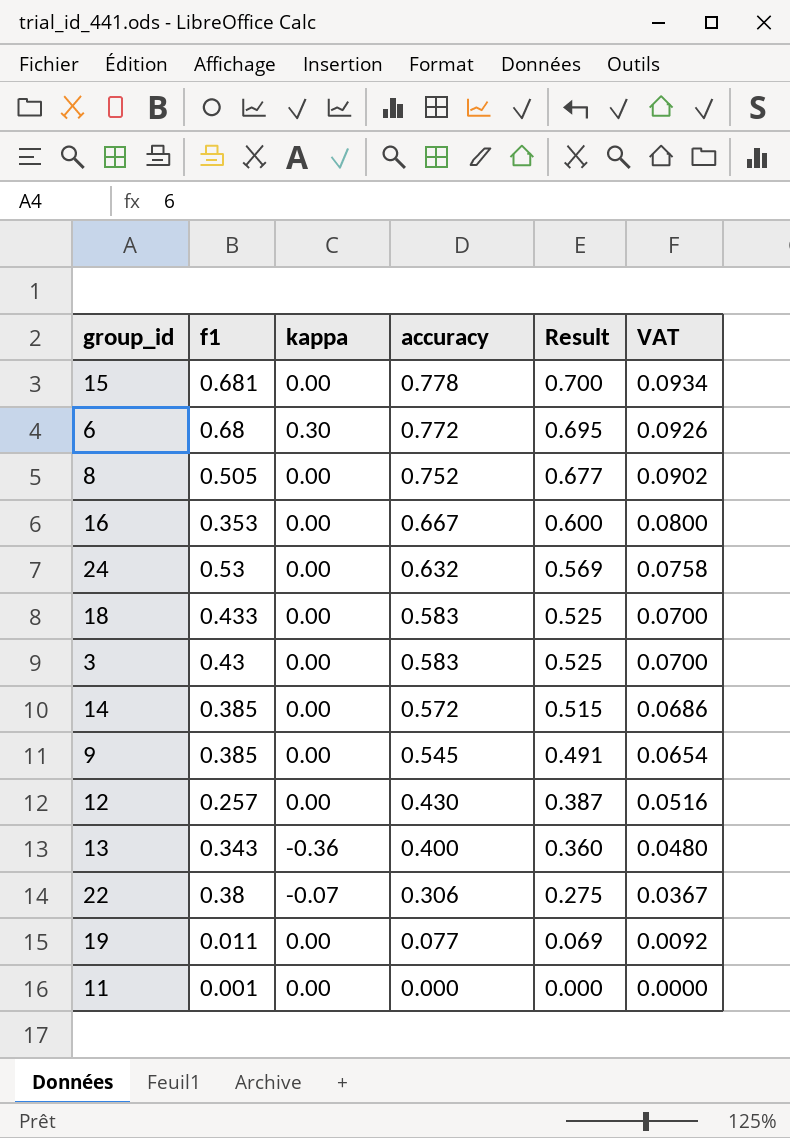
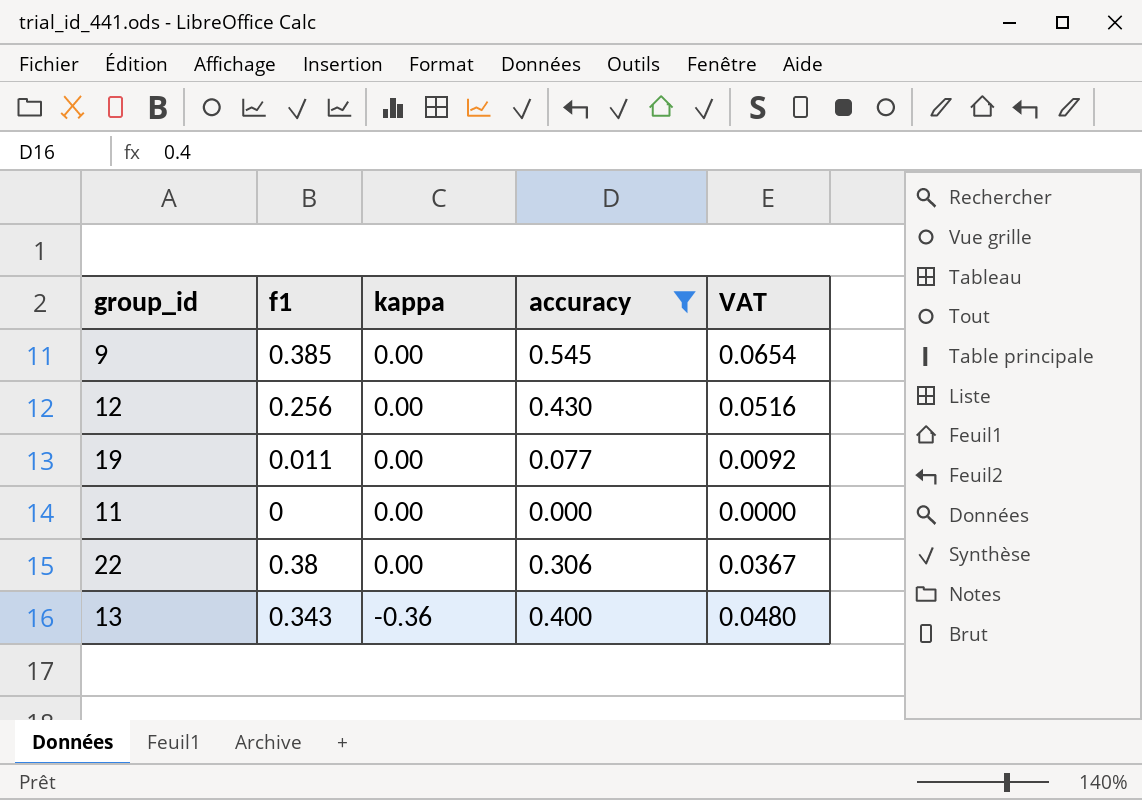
filter: none -> accuracy <= 0.545
row order: accuracy descending -> kappa descending
column Result | formula: [accuracy] * 0.9 -> none
12 | f1: 0.257 -> 0.256
11 | f1: 0.001 -> 0
22 | kappa: -0.07 -> 0.00

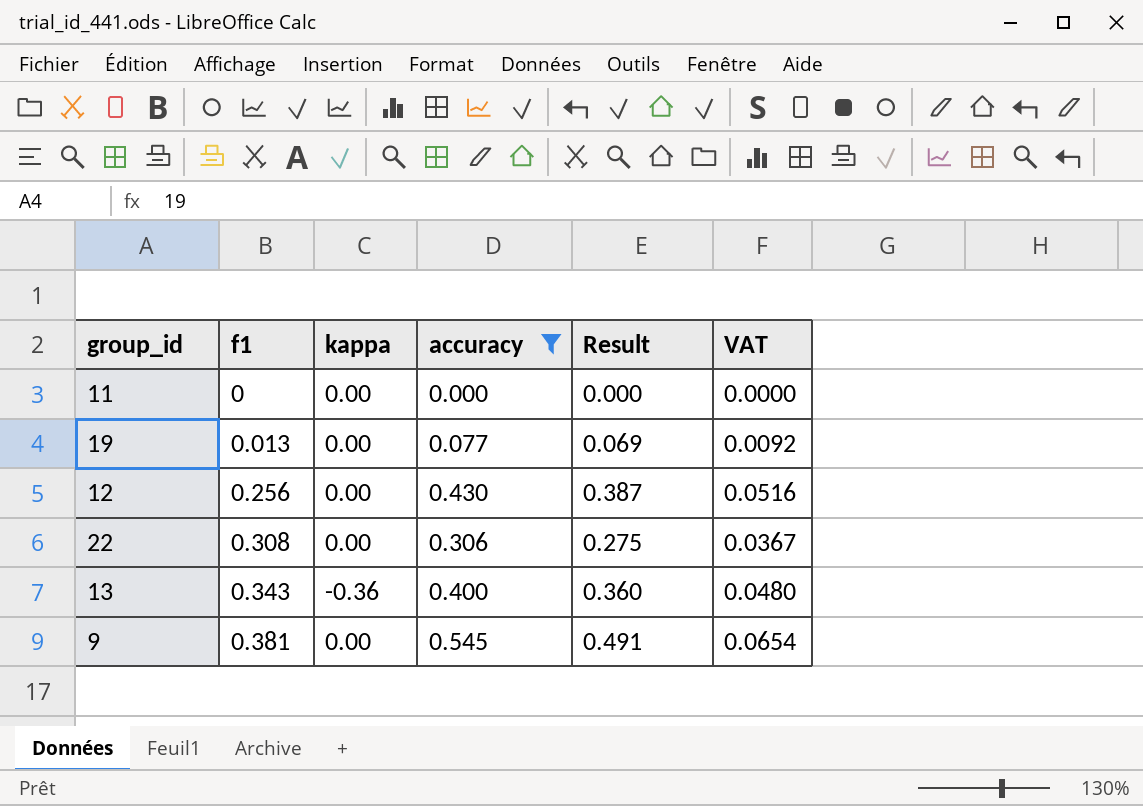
row order: kappa descending -> f1 ascending
column Result | formula: none -> [accuracy] * 0.9
19 | f1: 0.011 -> 0.013
22 | f1: 0.38 -> 0.308
9 | f1: 0.385 -> 0.381

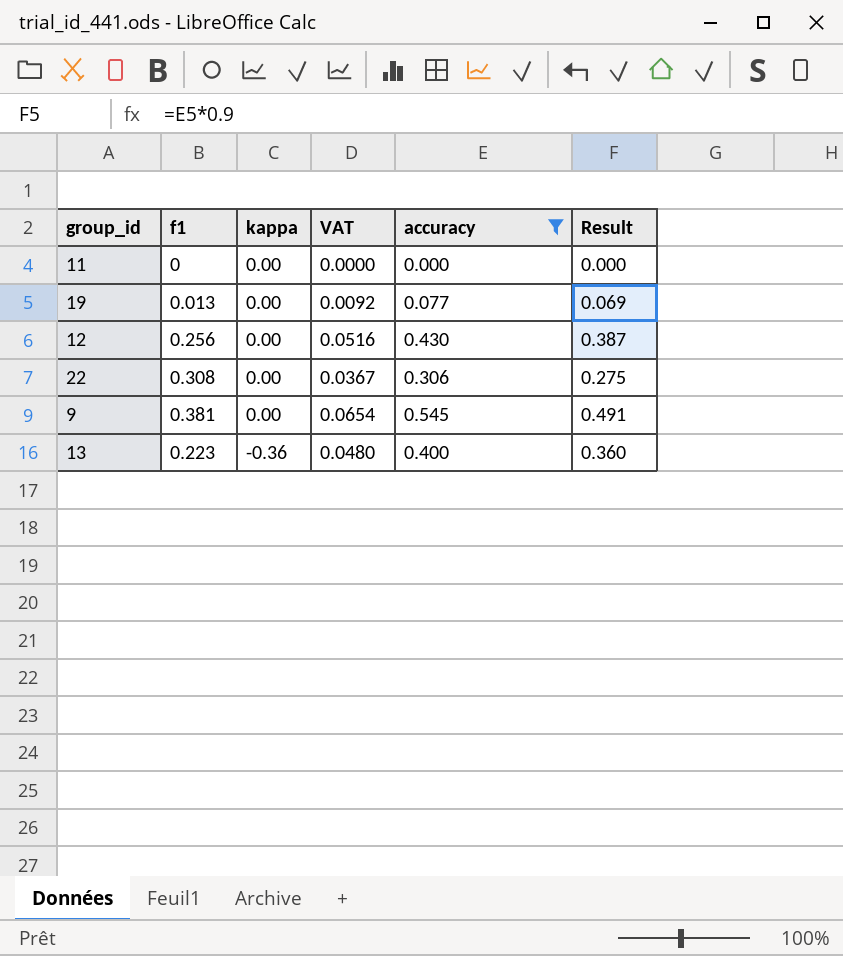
row order: f1 ascending -> kappa descending
column VAT | position: 6 -> 4
13 | f1: 0.343 -> 0.223

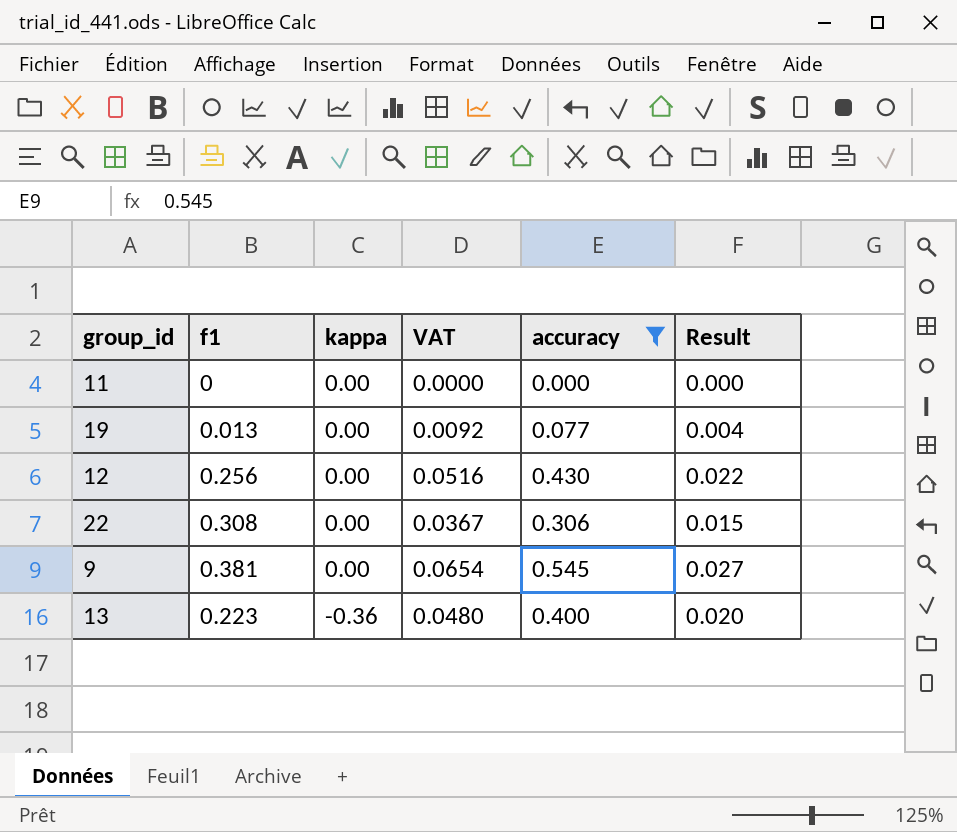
column Result | formula: [accuracy] * 0.9 -> [accuracy] * 0.05

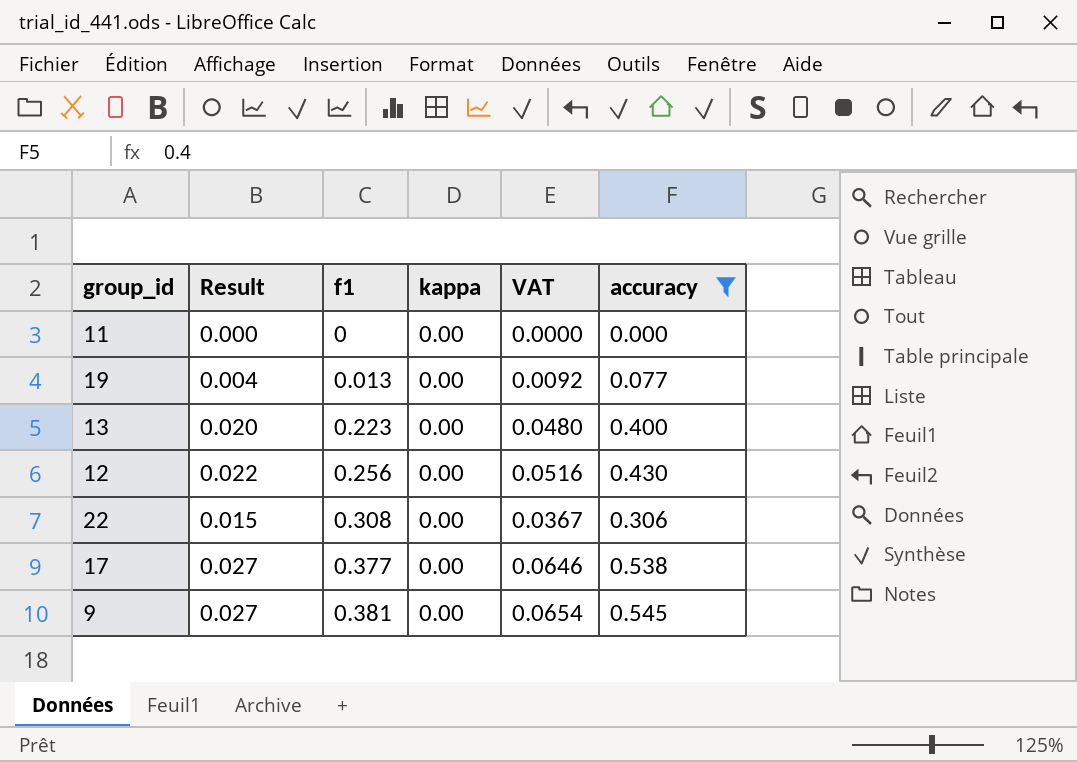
row order: kappa descending -> f1 ascending
column Result | position: 6 -> 2
13 | kappa: -0.36 -> 0.00
row 17: none -> 0.027 | 0.377 | 0.00 | 0.0646 | 0.538

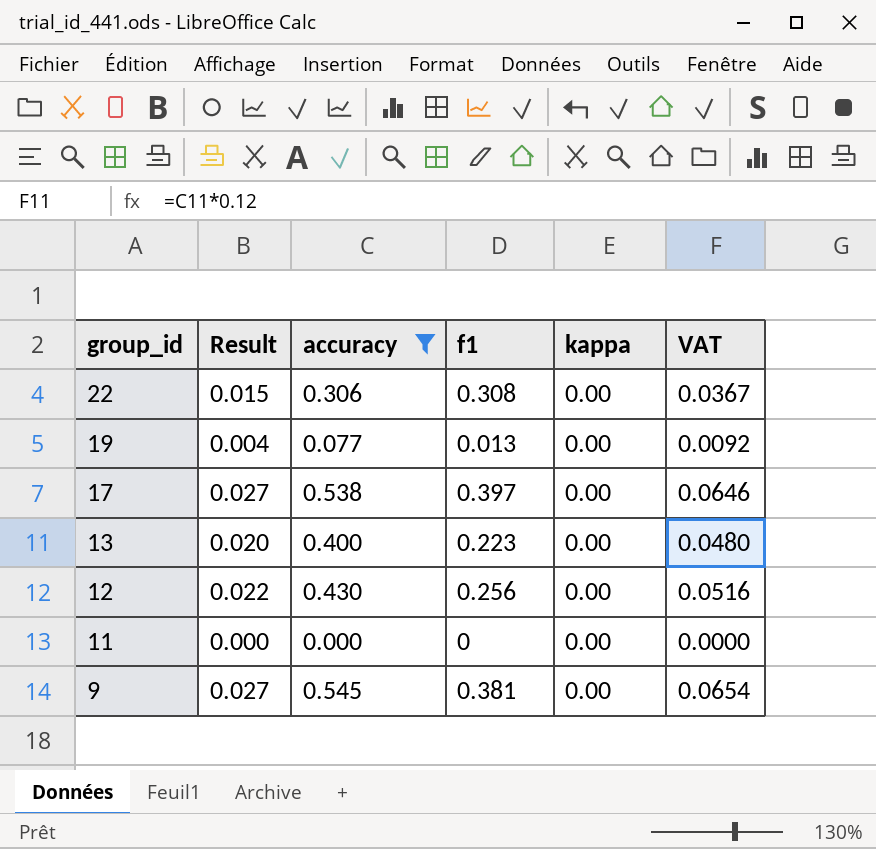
row order: f1 ascending -> group_id descending
column accuracy | position: 6 -> 3
17 | f1: 0.377 -> 0.397

